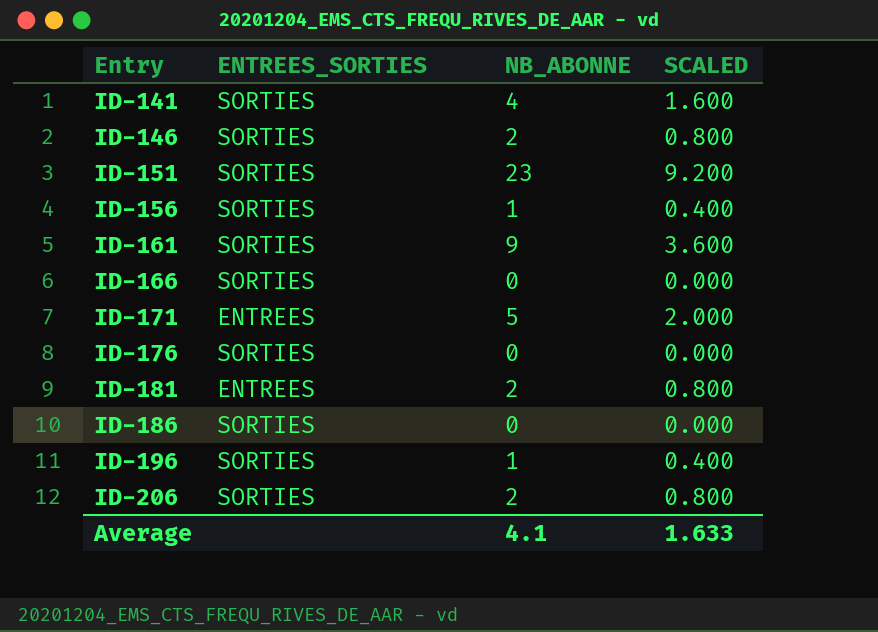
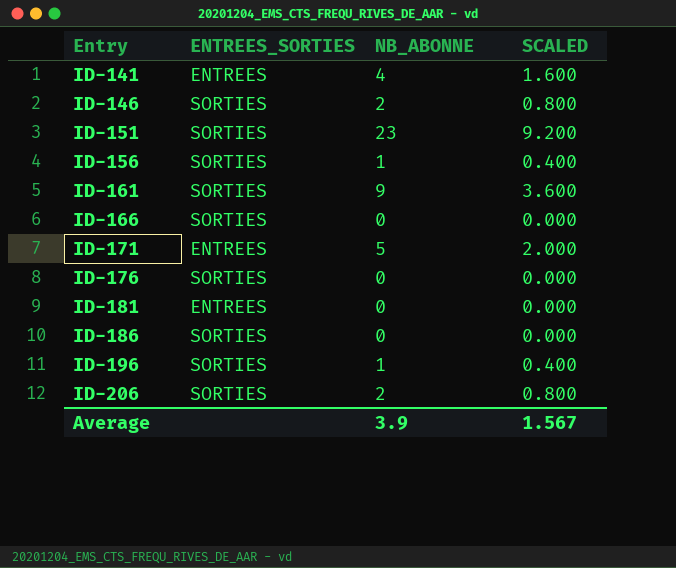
ID-141 | ENTREES_SORTIES: SORTIES -> ENTREES
ID-181 | NB_ABONNE: 2 -> 0
ID-181 | SCALED: 0.800 -> 0.000
Average | NB_ABONNE: 4.1 -> 3.9
Average | SCALED: 1.633 -> 1.567

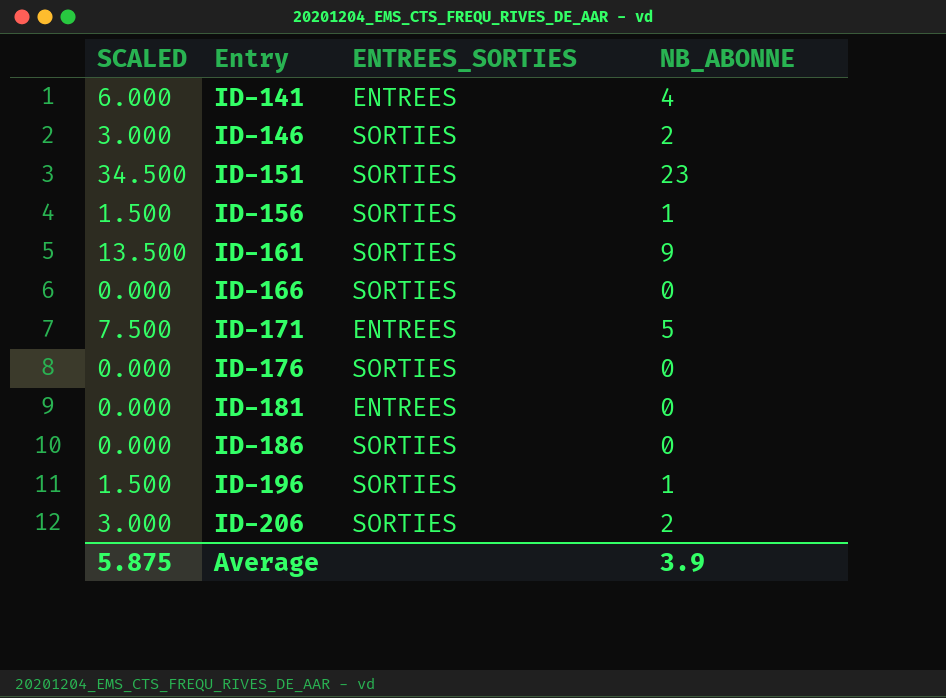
column SCALED | formula: [NB_ABONNE] * 0.4 -> [NB_ABONNE] * 1.5
column SCALED | position: 4 -> 1
Average | SCALED: 1.567 -> 5.875

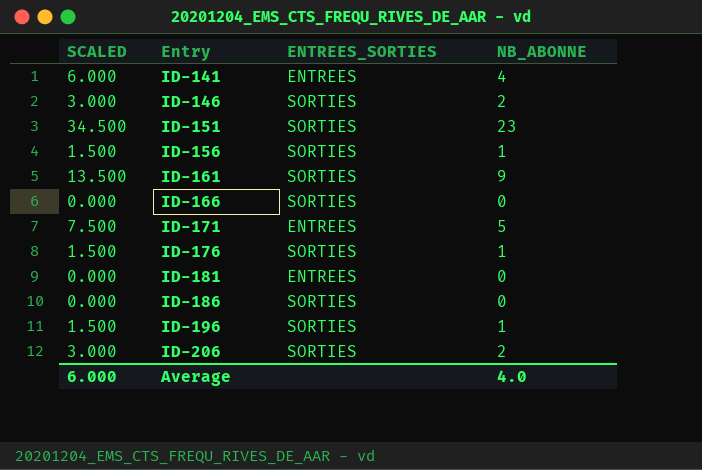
ID-176 | SCALED: 0.000 -> 1.500
ID-176 | NB_ABONNE: 0 -> 1
Average | SCALED: 5.875 -> 6.000
Average | NB_ABONNE: 3.9 -> 4.0

